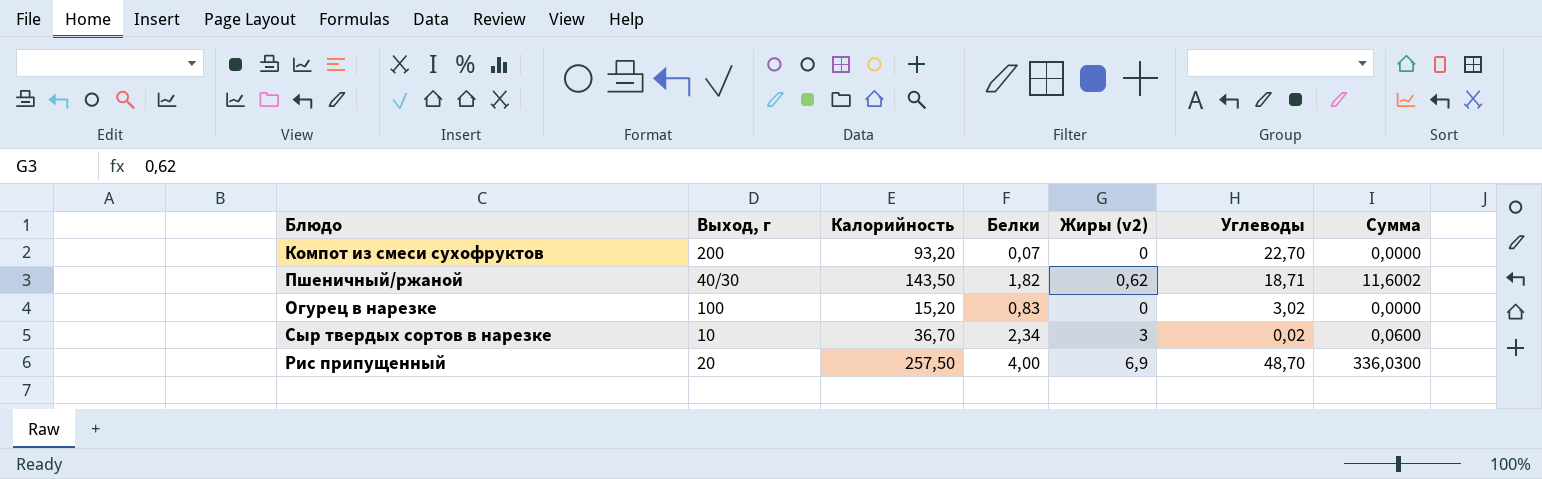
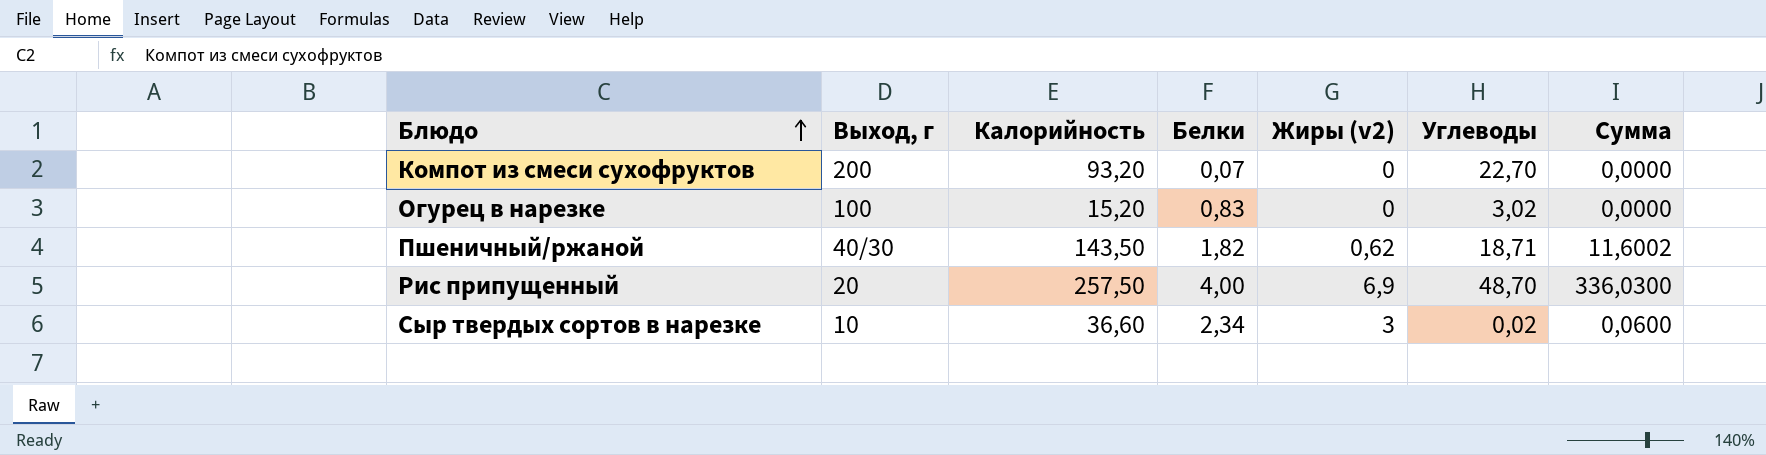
row order: none -> Блюдо ascending
Сыр твердых сортов в нарезке | Калорийность: 36,70 -> 36,60

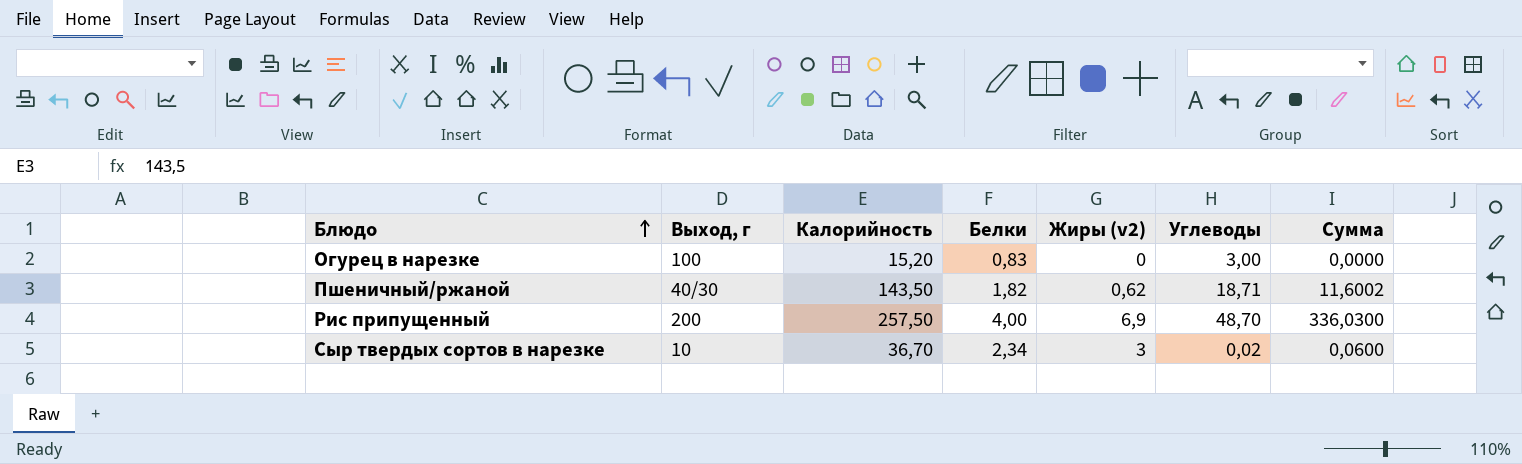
row Компот из смеси сухофруктов: 200 | 93,20 | 0,07 | 0 | 22,70 | 0,0000 -> none
Огурец в нарезке | Углеводы: 3,02 -> 3,00
Рис припущенный | Выход, г: 20 -> 200
Сыр твердых сортов в нарезке | Калорийность: 36,60 -> 36,70

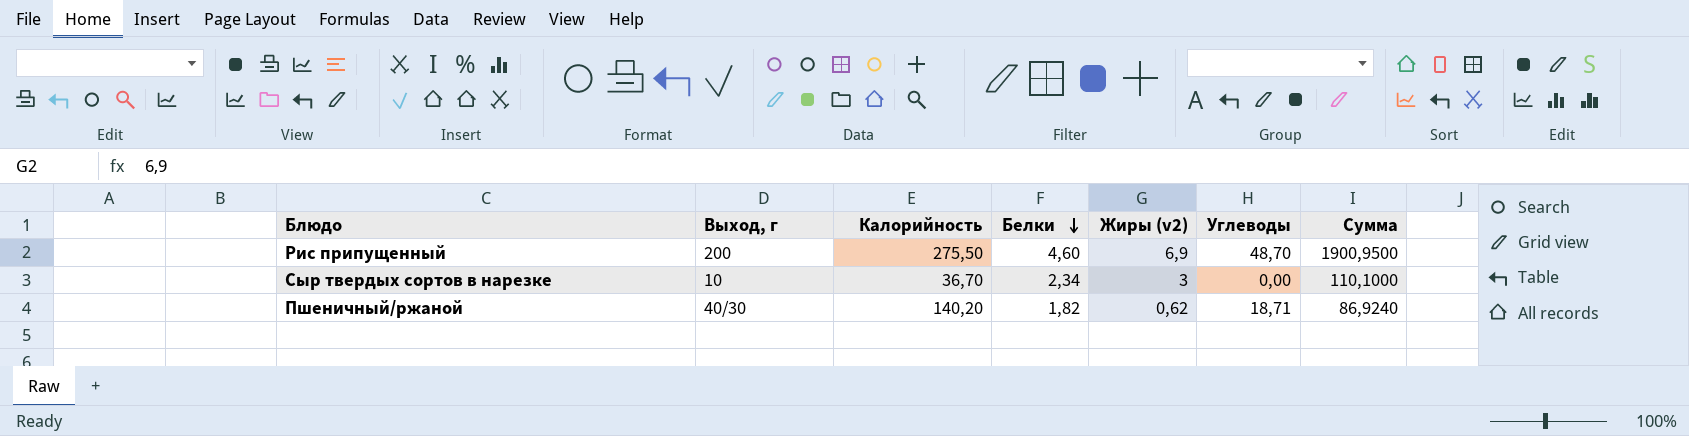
row order: Блюдо ascending -> Белки descending
column Сумма | formula: [Жиры (v2)] * [Углеводы] -> [Калорийность] * [Жиры (v2)]
row Огурец в нарезке: 100 | 15,20 | 0,83 | 0 | 3,00 | 0,0000 -> none
Рис припущенный | Калорийность: 257,50 -> 275,50
Рис припущенный | Белки: 4,00 -> 4,60
Сыр твердых сортов в нарезке | Углеводы: 0,02 -> 0,00
Пшеничный/ржаной | Калорийность: 143,50 -> 140,20

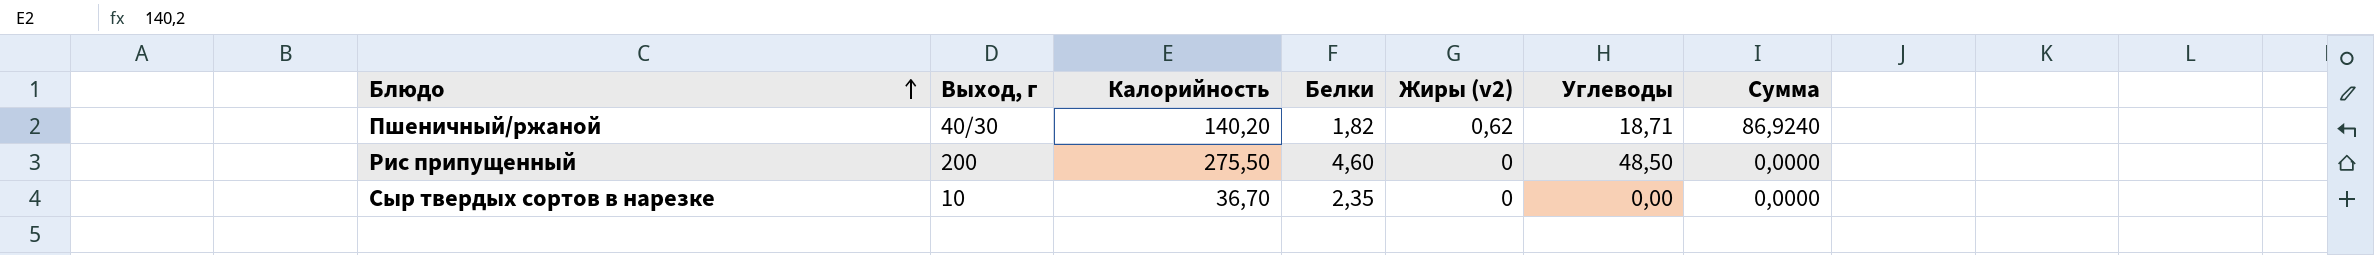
row order: Белки descending -> Блюдо ascending
Рис припущенный | Жиры (v2): 6,9 -> 0
Рис припущенный | Углеводы: 48,70 -> 48,50
Рис припущенный | Сумма: 1900,9500 -> 0,0000
Сыр твердых сортов в нарезке | Белки: 2,34 -> 2,35
Сыр твердых сортов в нарезке | Жиры (v2): 3 -> 0
Сыр твердых сортов в нарезке | Сумма: 110,1000 -> 0,0000

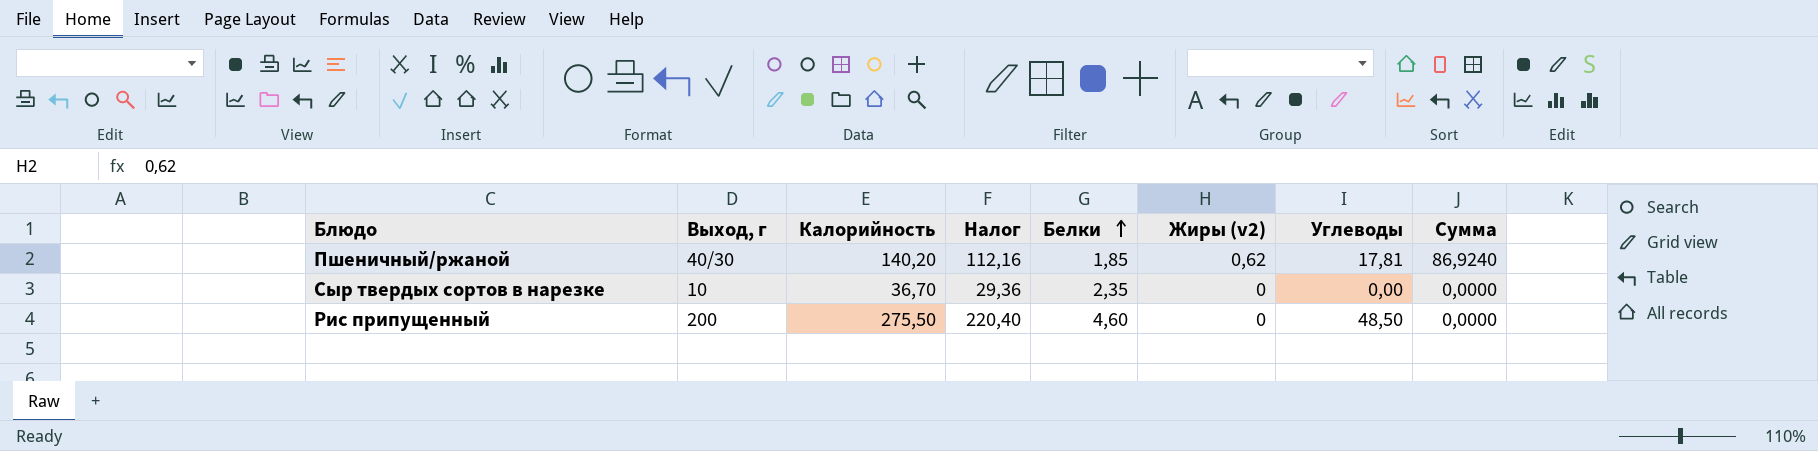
row order: Блюдо ascending -> Белки ascending
column Налог | formula: none -> [Калорийность] * 0,8
Пшеничный/ржаной | Белки: 1,82 -> 1,85
Пшеничный/ржаной | Углеводы: 18,71 -> 17,81

